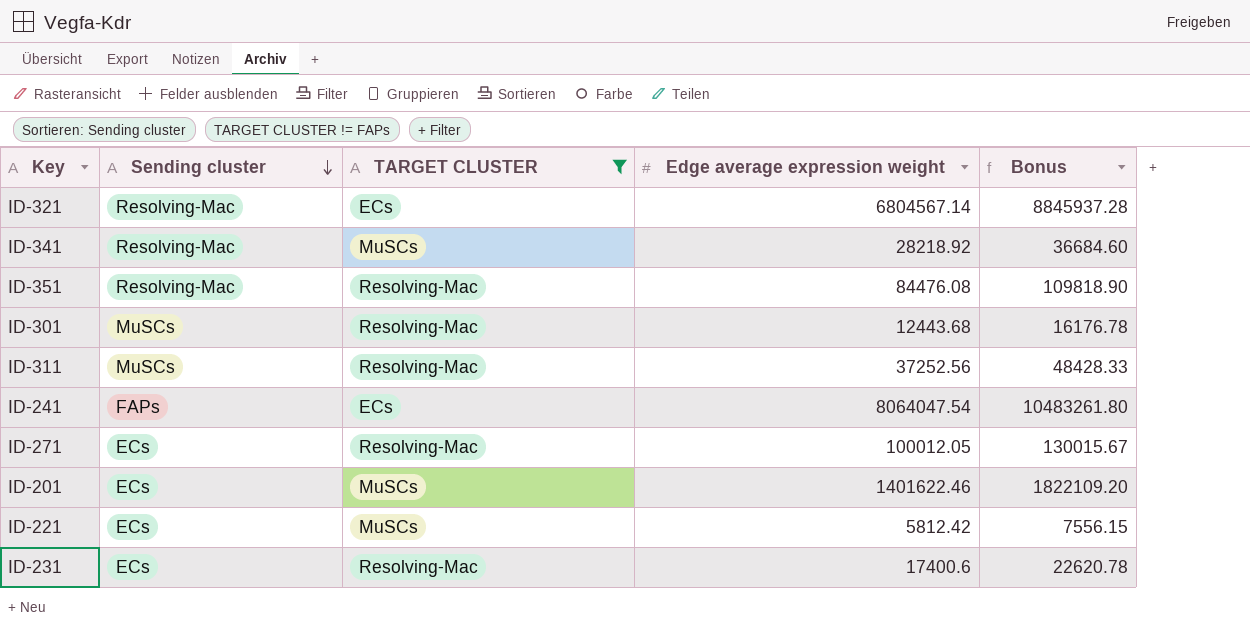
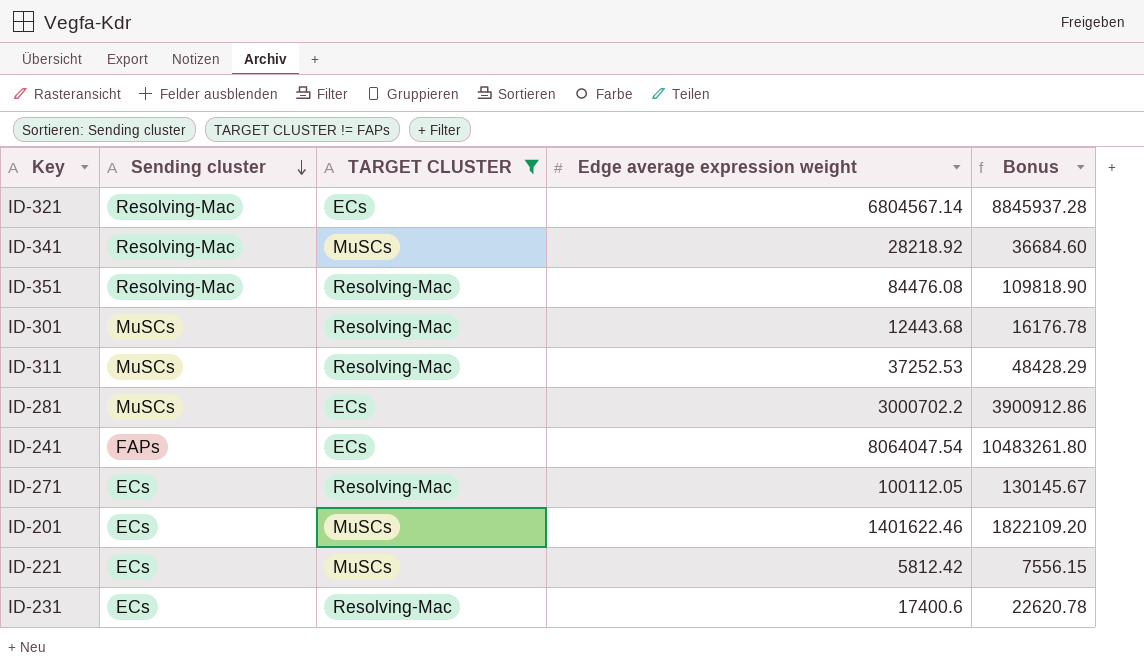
ID-311 | Edge average expression weight: 37252.56 -> 37252.53
ID-311 | Bonus: 48428.33 -> 48428.29
row ID-281: none -> MuSCs | ECs | 3000702.2 | 3900912.86
ID-271 | Edge average expression weight: 100012.05 -> 100112.05
ID-271 | Bonus: 130015.67 -> 130145.67

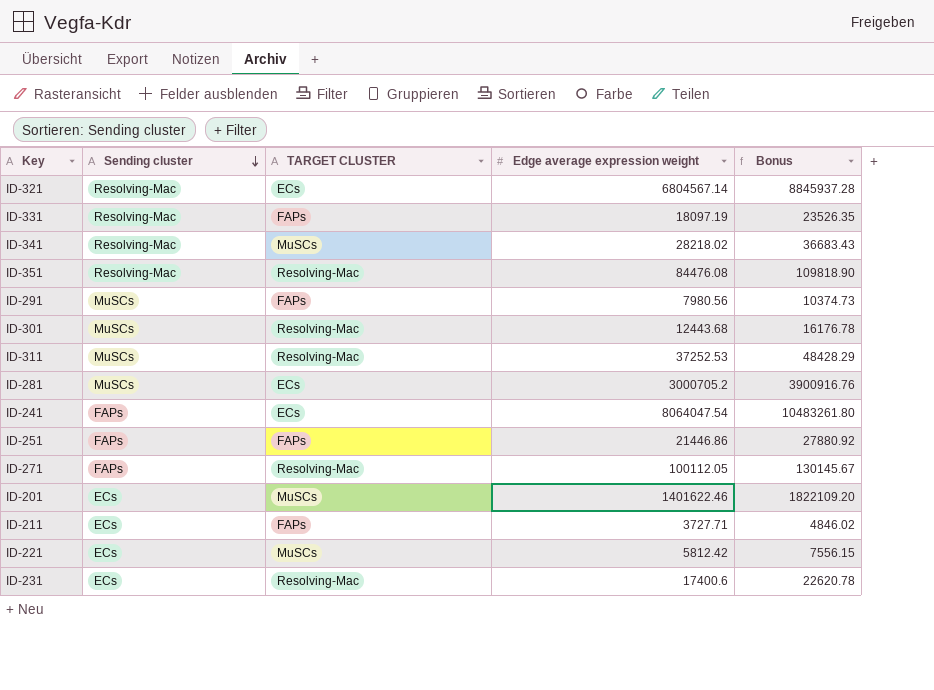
filter: TARGET CLUSTER != FAPs -> none
ID-341 | Edge average expression weight: 28218.92 -> 28218.02
ID-341 | Bonus: 36684.60 -> 36683.43
ID-281 | Edge average expression weight: 3000702.2 -> 3000705.2
ID-281 | Bonus: 3900912.86 -> 3900916.76
ID-271 | Sending cluster: ECs -> FAPs

